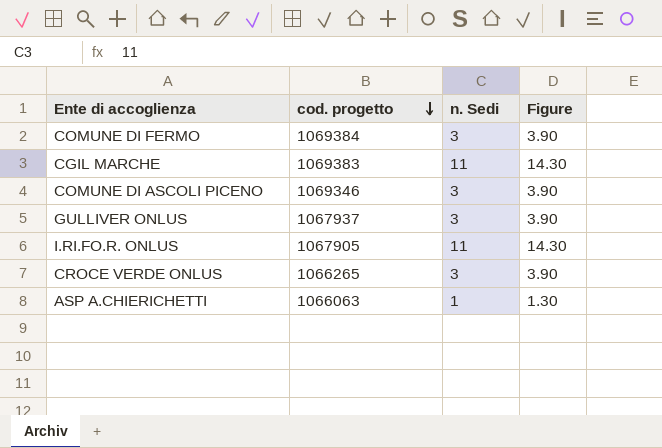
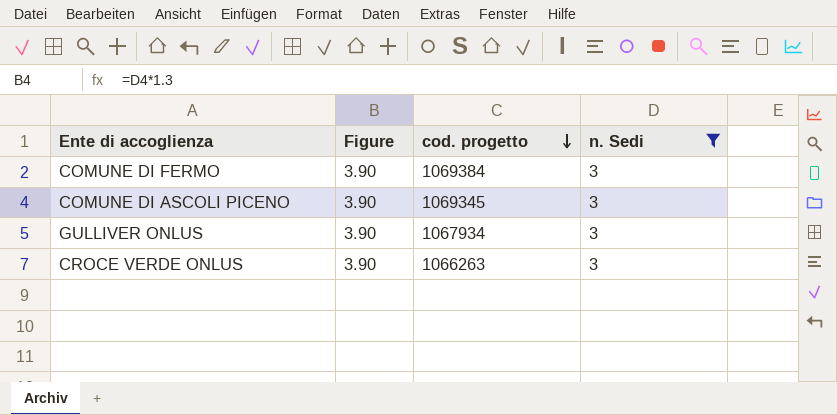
filter: none -> n. Sedi = 3
column Figure | position: 4 -> 2
COMUNE DI ASCOLI PICENO | cod. progetto: 1069346 -> 1069345
GULLIVER ONLUS | cod. progetto: 1067937 -> 1067934
CROCE VERDE ONLUS | cod. progetto: 1066265 -> 1066263

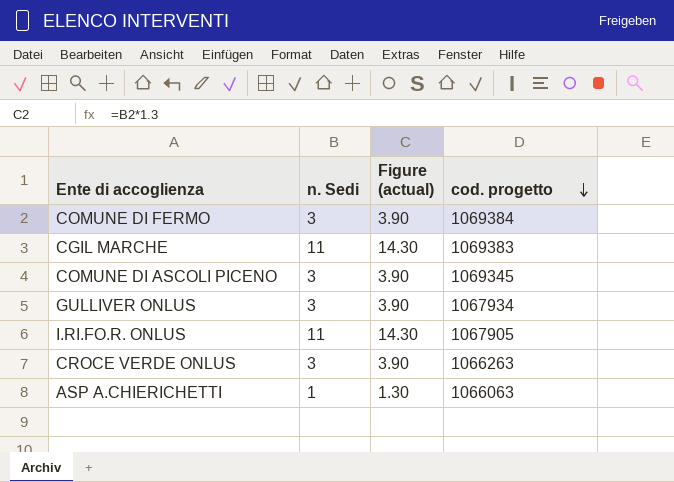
filter: n. Sedi = 3 -> none
column n. Sedi | position: 4 -> 2
column name: Figure -> Figure (actual)

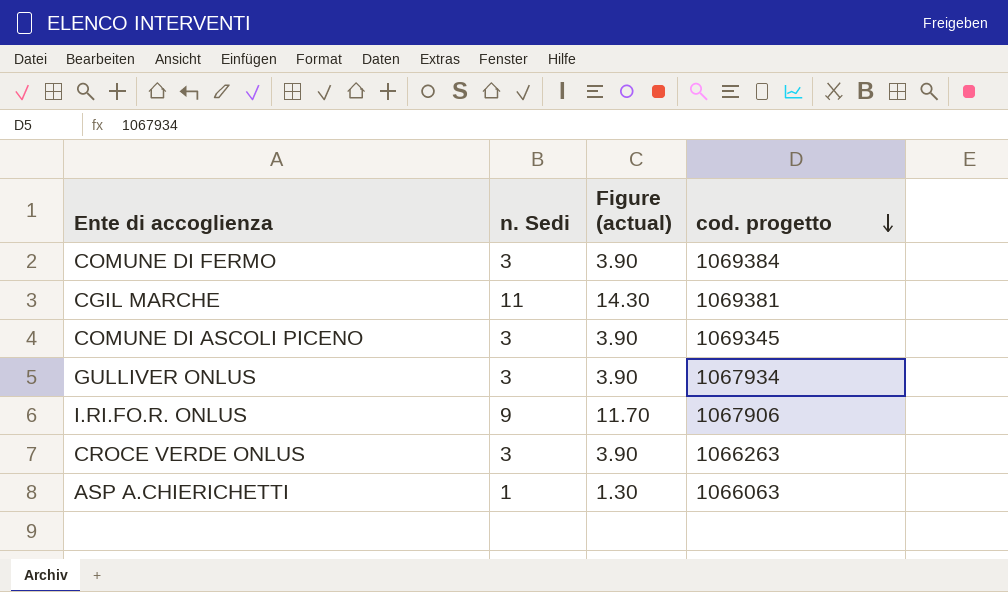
CGIL MARCHE | cod. progetto: 1069383 -> 1069381
I.RI.FO.R. ONLUS | n. Sedi: 11 -> 9
I.RI.FO.R. ONLUS | Figure (actual): 14.30 -> 11.70
I.RI.FO.R. ONLUS | cod. progetto: 1067905 -> 1067906

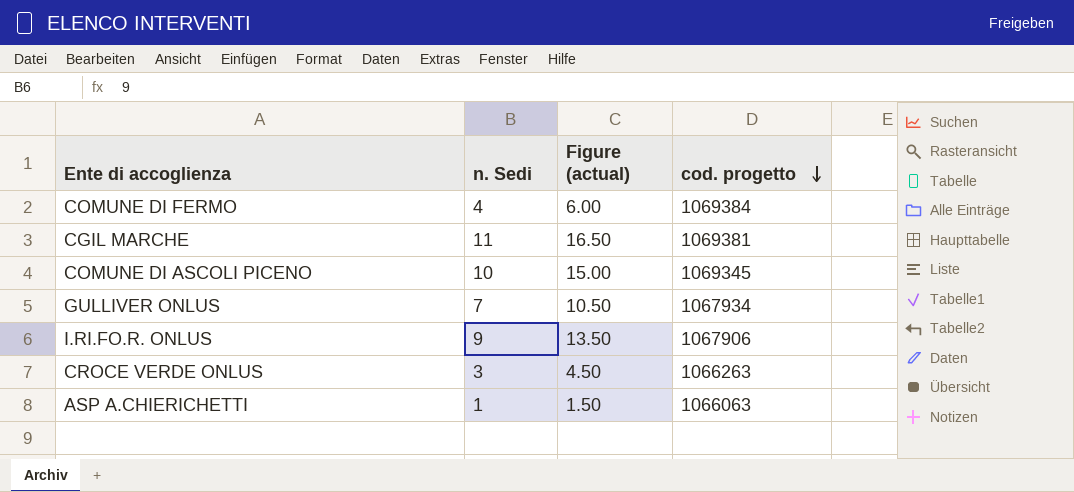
column Figure (actual) | formula: [n. Sedi] * 1.3 -> [n. Sedi] * 1.5
COMUNE DI FERMO | n. Sedi: 3 -> 4
COMUNE DI ASCOLI PICENO | n. Sedi: 3 -> 10
GULLIVER ONLUS | n. Sedi: 3 -> 7

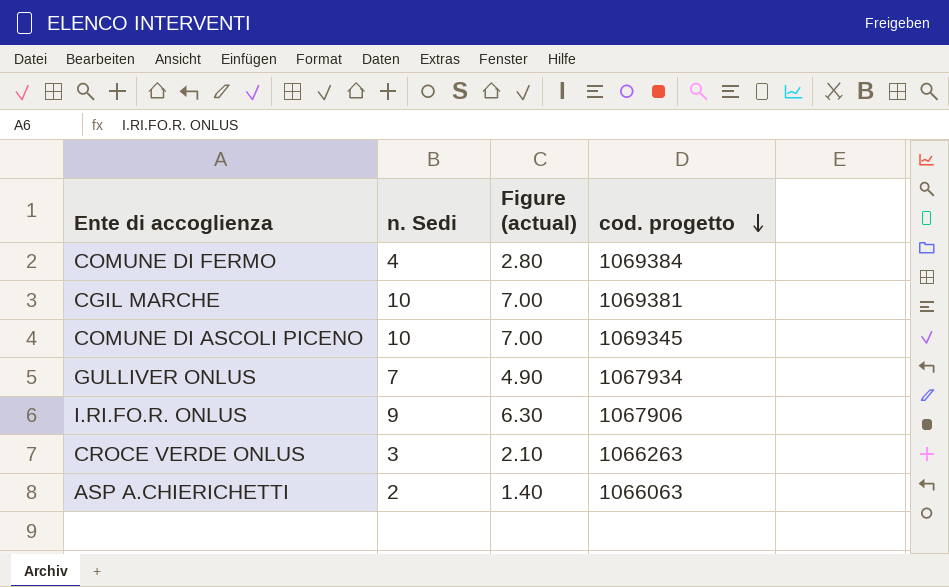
column Figure (actual) | formula: [n. Sedi] * 1.5 -> [n. Sedi] * 0.7
CGIL MARCHE | n. Sedi: 11 -> 10
ASP A.CHIERICHETTI | n. Sedi: 1 -> 2

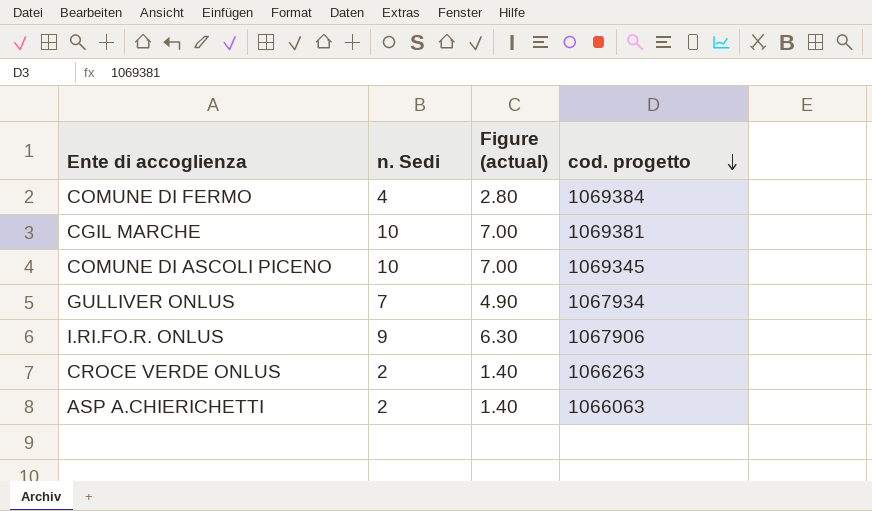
CROCE VERDE ONLUS | n. Sedi: 3 -> 2
CROCE VERDE ONLUS | Figure (actual): 2.10 -> 1.40

